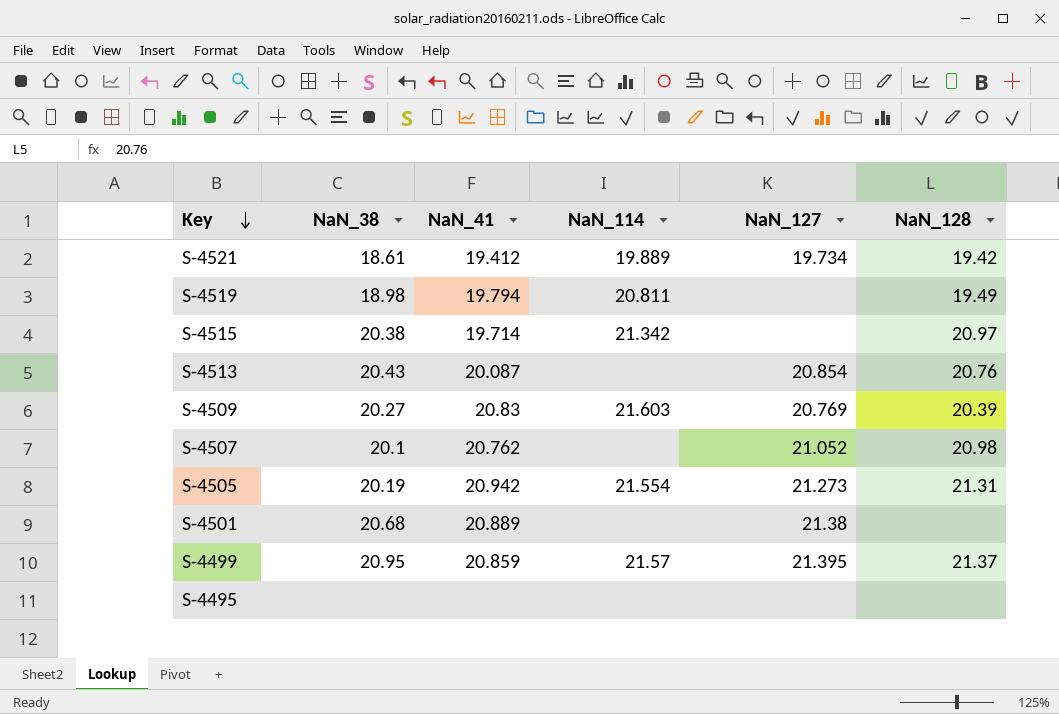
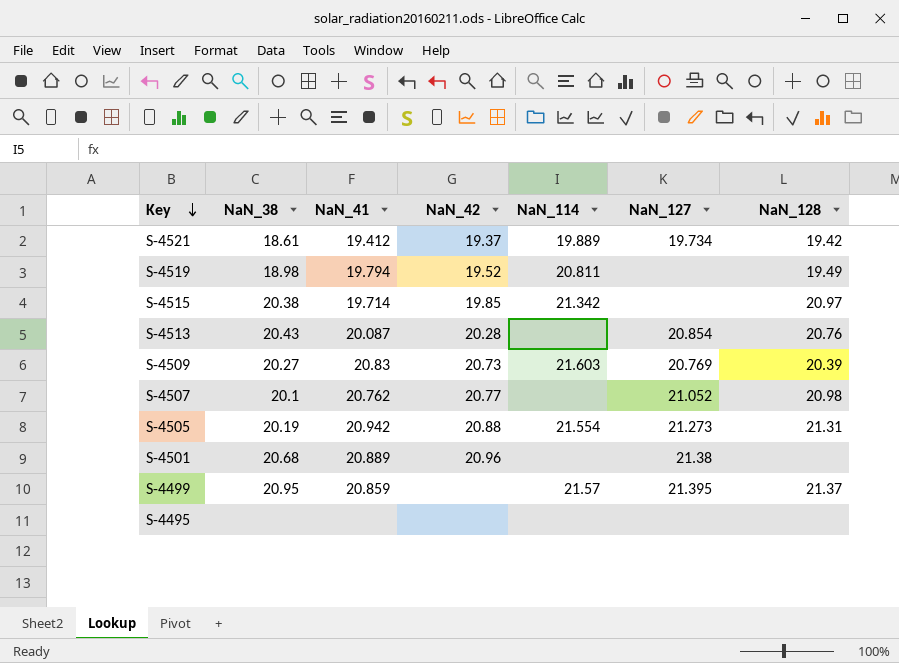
column NaN_42 | position: none -> 4

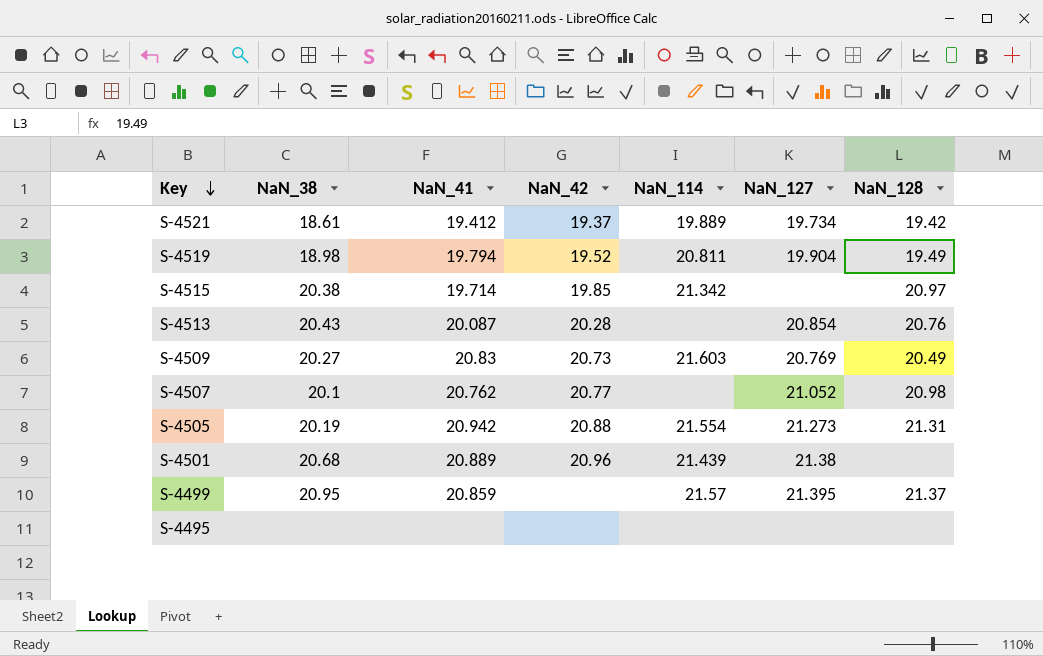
S-4519 | NaN_127: none -> 19.904
S-4509 | NaN_128: 20.39 -> 20.49
S-4501 | NaN_114: none -> 21.439

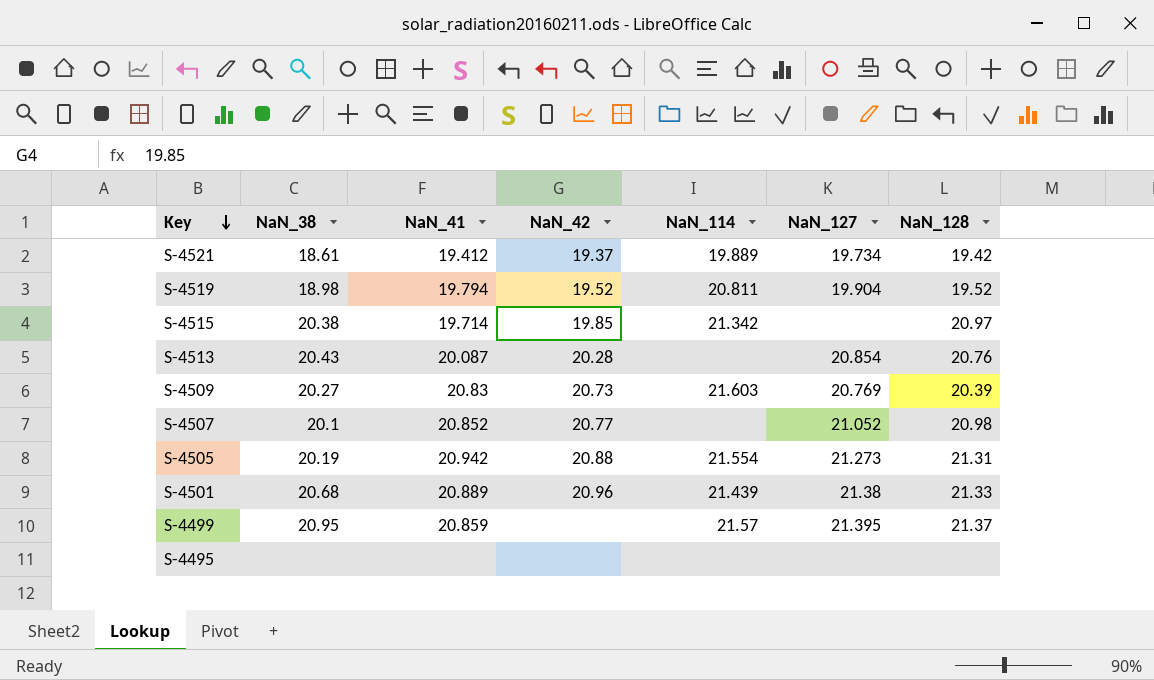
S-4519 | NaN_128: 19.49 -> 19.52
S-4509 | NaN_128: 20.49 -> 20.39
S-4507 | NaN_41: 20.762 -> 20.852
S-4501 | NaN_128: none -> 21.33

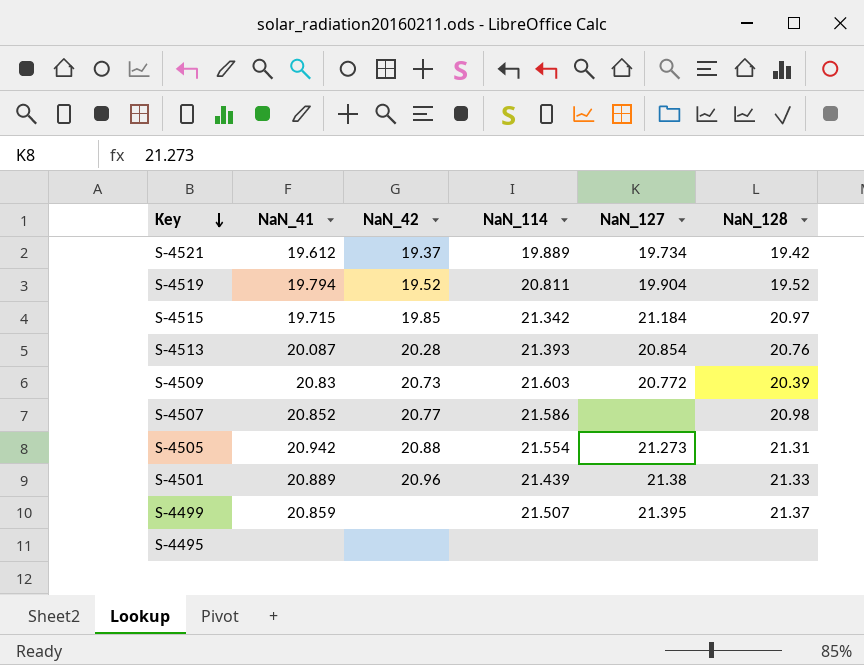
column NaN_38 | position: 2 -> none
S-4521 | NaN_41: 19.412 -> 19.612
S-4515 | NaN_41: 19.714 -> 19.715
S-4515 | NaN_127: none -> 21.184
S-4513 | NaN_114: none -> 21.393
S-4509 | NaN_127: 20.769 -> 20.772
S-4507 | NaN_114: none -> 21.586
S-4507 | NaN_127: 21.052 -> none
S-4499 | NaN_114: 21.57 -> 21.507

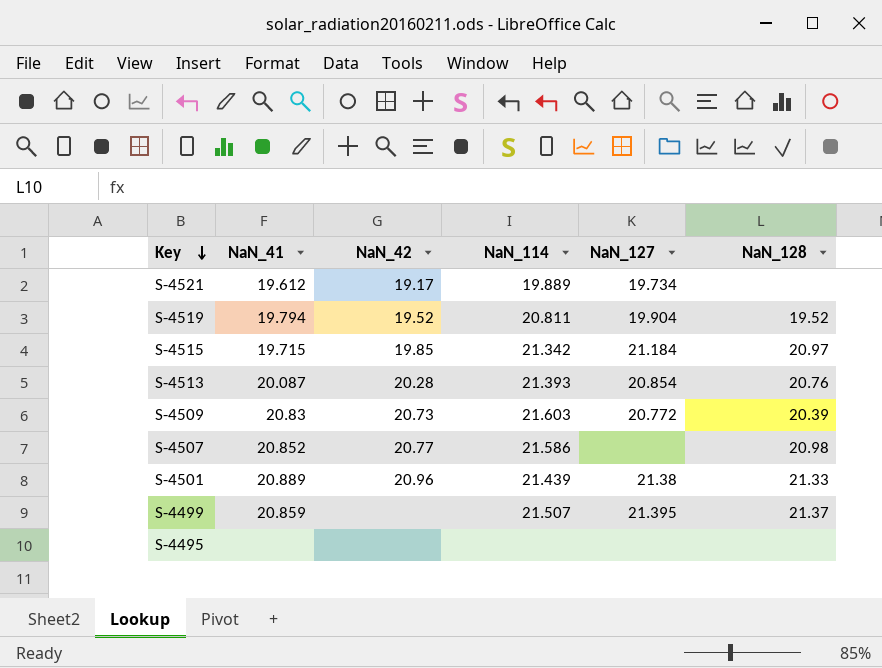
row S-4505: 20.942 | 20.88 | 21.554 | 21.273 | 21.31 -> none
S-4521 | NaN_42: 19.37 -> 19.17
S-4521 | NaN_128: 19.42 -> none

